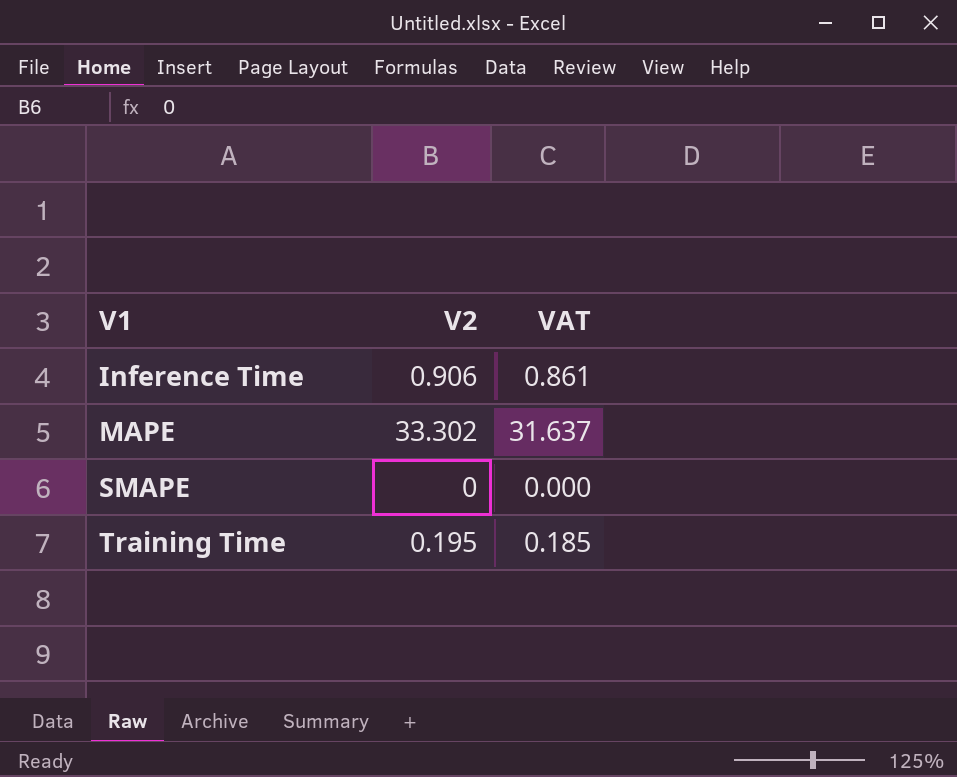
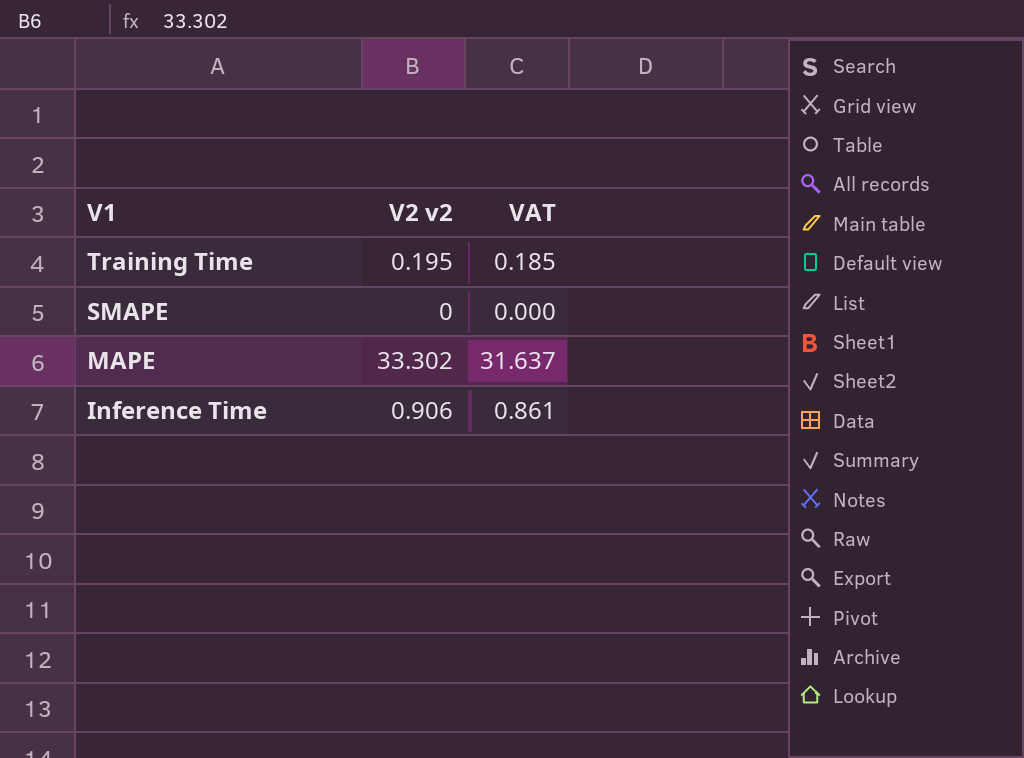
row order: V1 ascending -> V1 descending
column name: V2 -> V2 v2

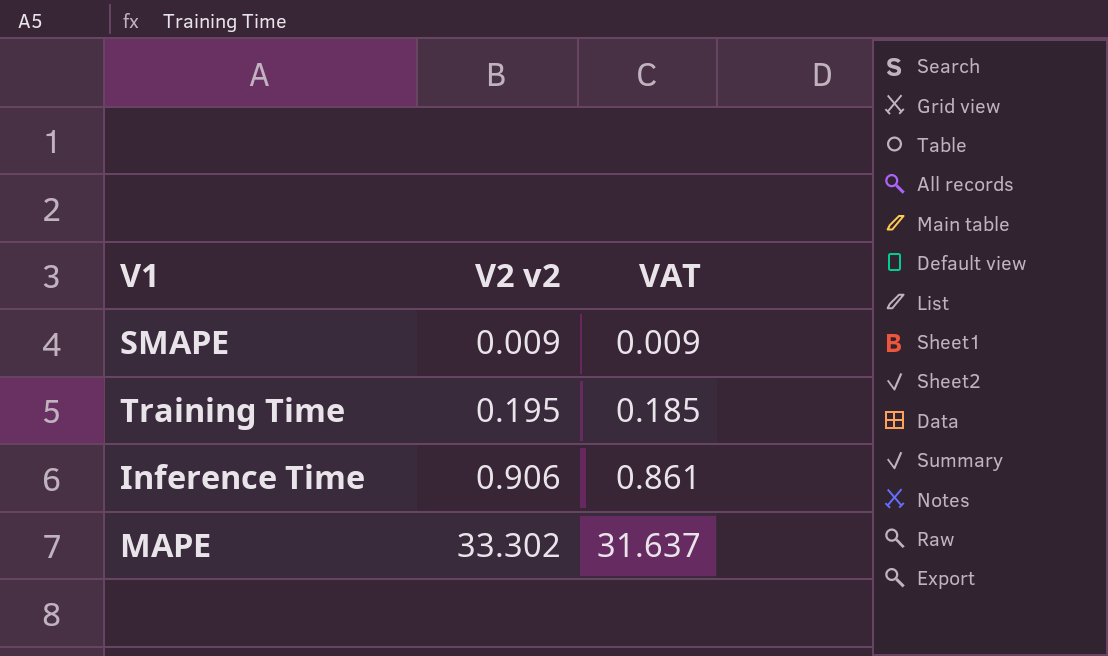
row order: V1 descending -> V2 v2 ascending
SMAPE | V2 v2: 0 -> 0.009
SMAPE | VAT: 0.000 -> 0.009

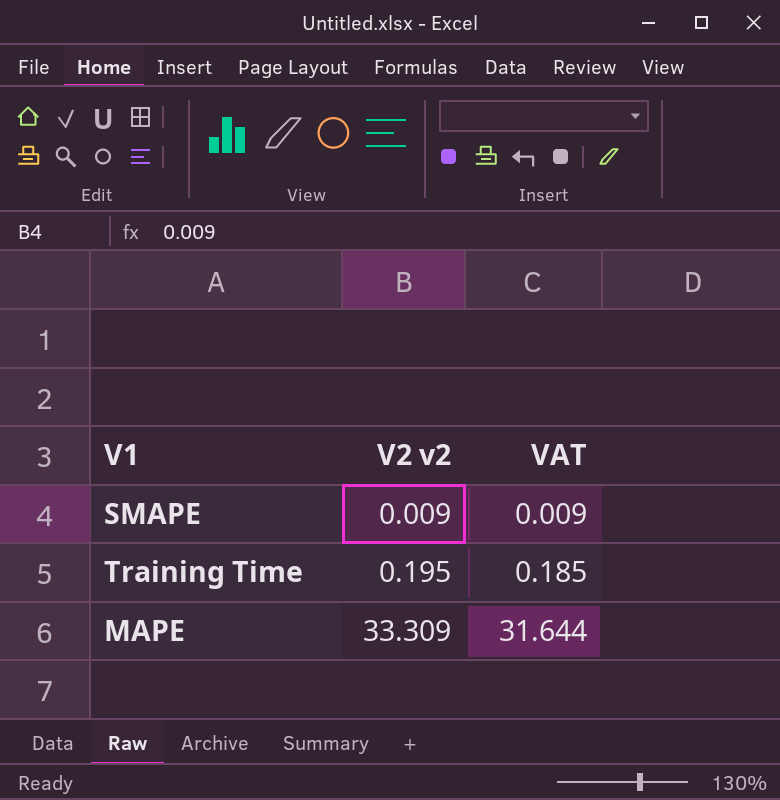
row Inference Time: 0.906 | 0.861 -> none
MAPE | V2 v2: 33.302 -> 33.309
MAPE | VAT: 31.637 -> 31.644

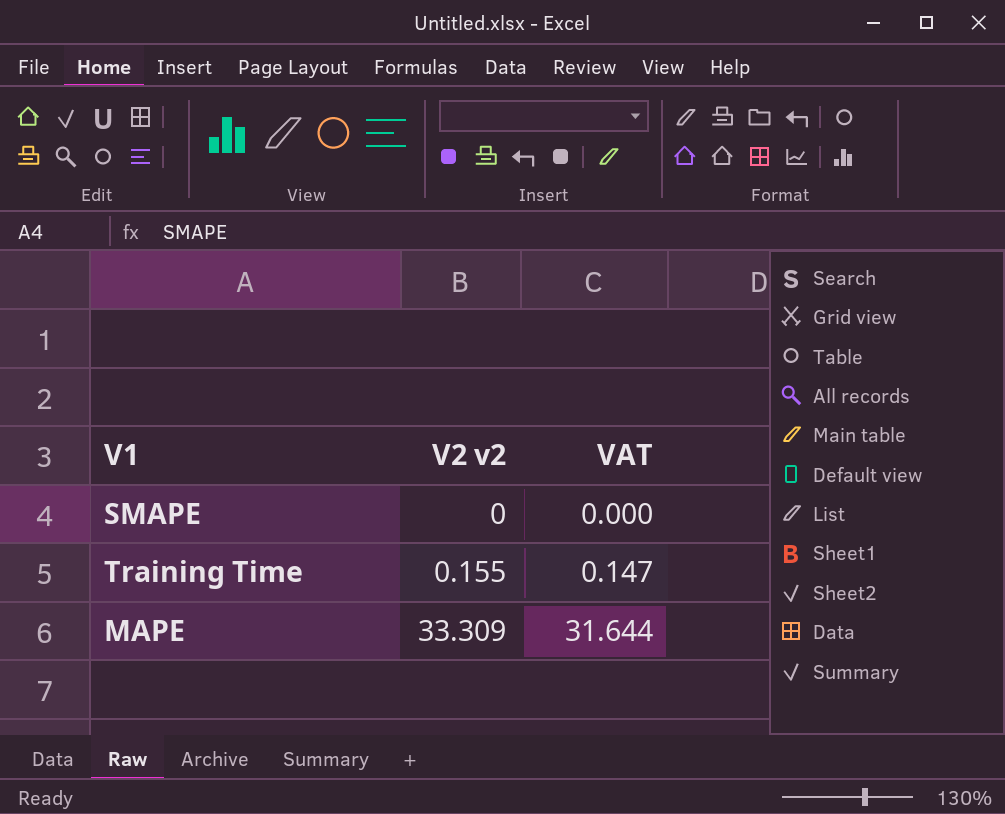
SMAPE | V2 v2: 0.009 -> 0
SMAPE | VAT: 0.009 -> 0.000
Training Time | V2 v2: 0.195 -> 0.155
Training Time | VAT: 0.185 -> 0.147

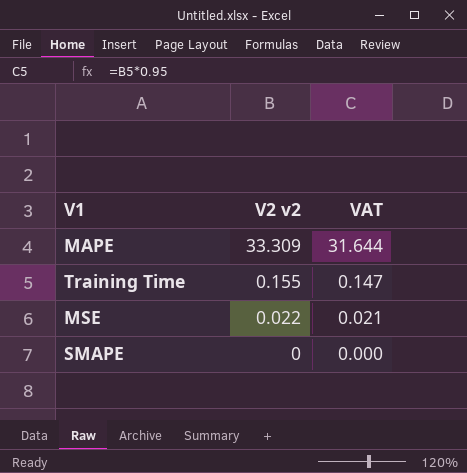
row order: V2 v2 ascending -> V2 v2 descending
row MSE: none -> 0.022 | 0.021

